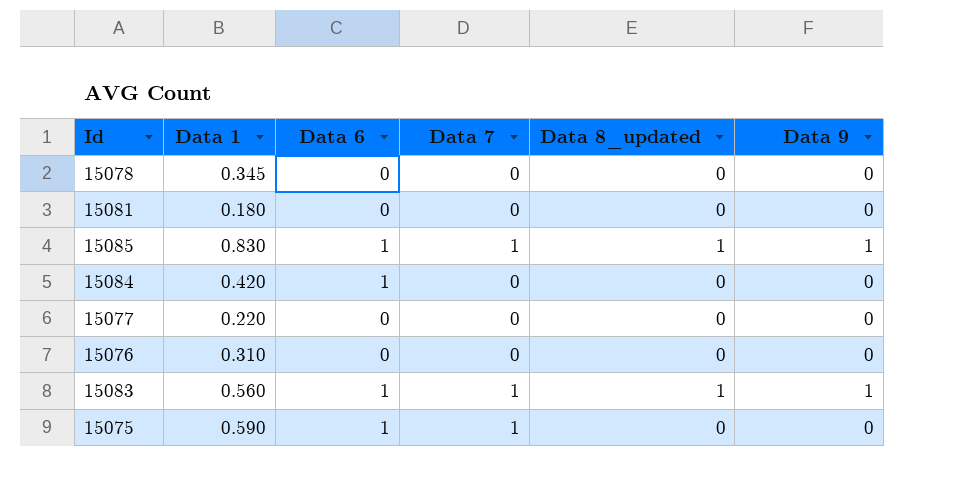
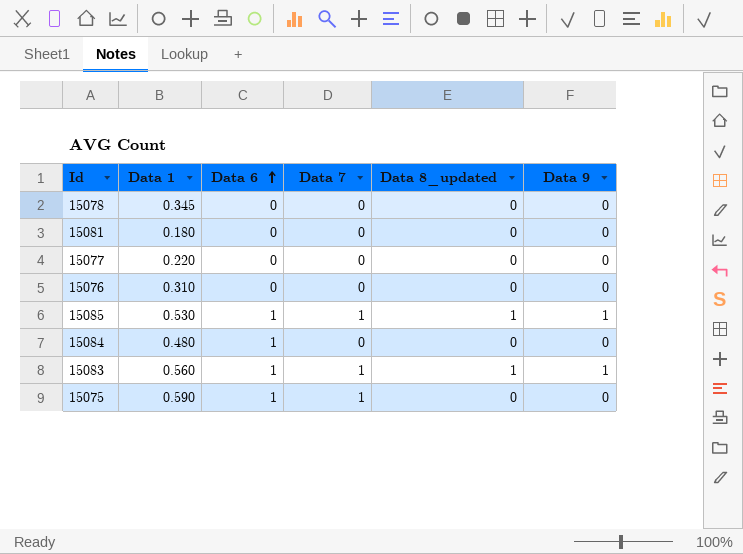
row order: none -> Data 6 ascending
15085 | Data 1: 0.830 -> 0.530
15084 | Data 1: 0.420 -> 0.480

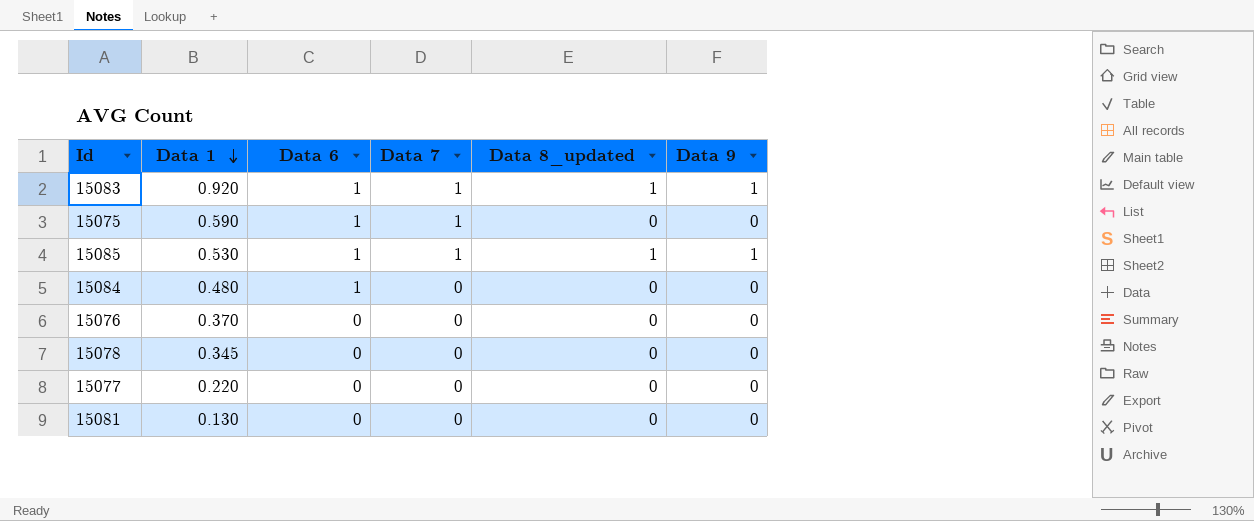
row order: Data 6 ascending -> Data 1 descending
15083 | Data 1: 0.560 -> 0.920
15076 | Data 1: 0.310 -> 0.370
15081 | Data 1: 0.180 -> 0.130

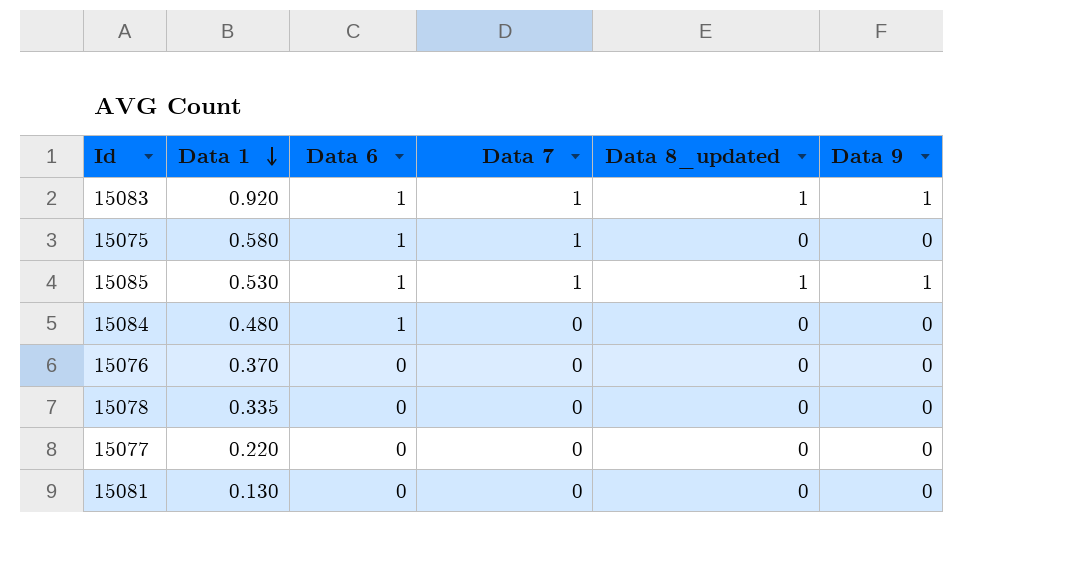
15075 | Data 1: 0.590 -> 0.580
15078 | Data 1: 0.345 -> 0.335

